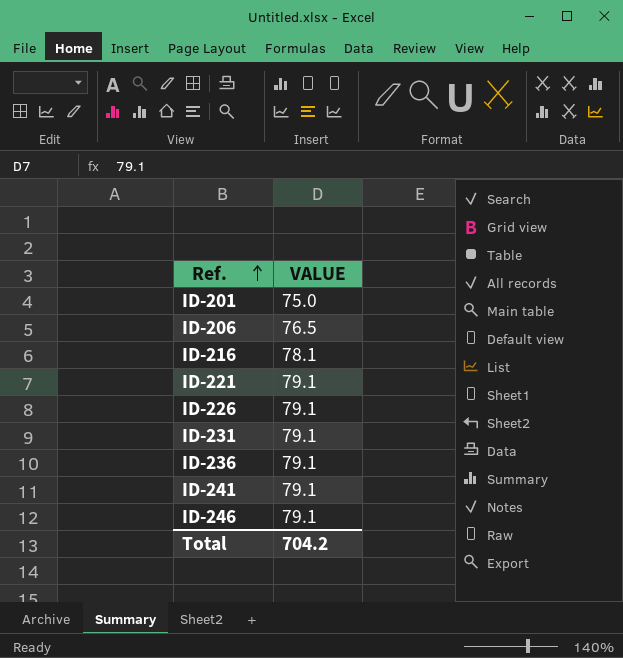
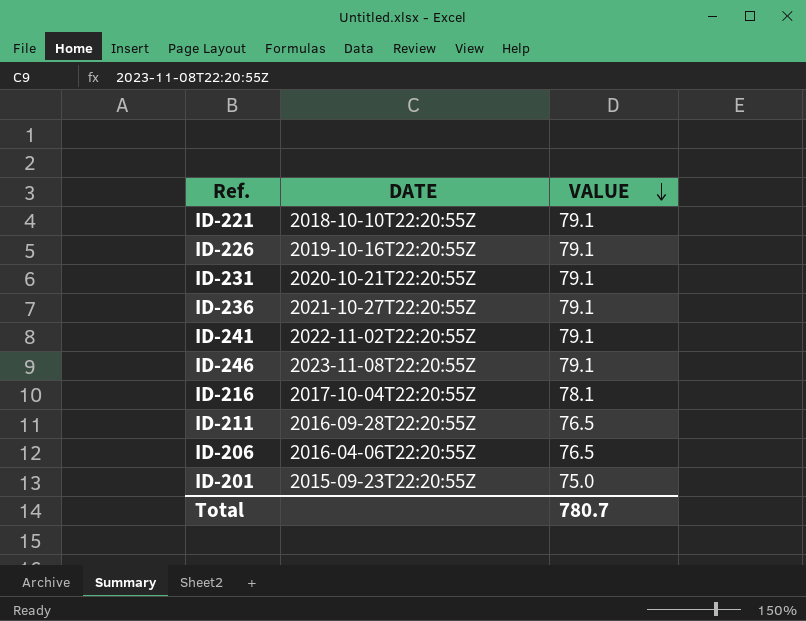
row order: Ref. ascending -> VALUE descending
column DATE | position: none -> 2
row ID-211: none -> 2016-09-28T22:20:55Z | 76.5
Total | VALUE: 704.2 -> 780.7

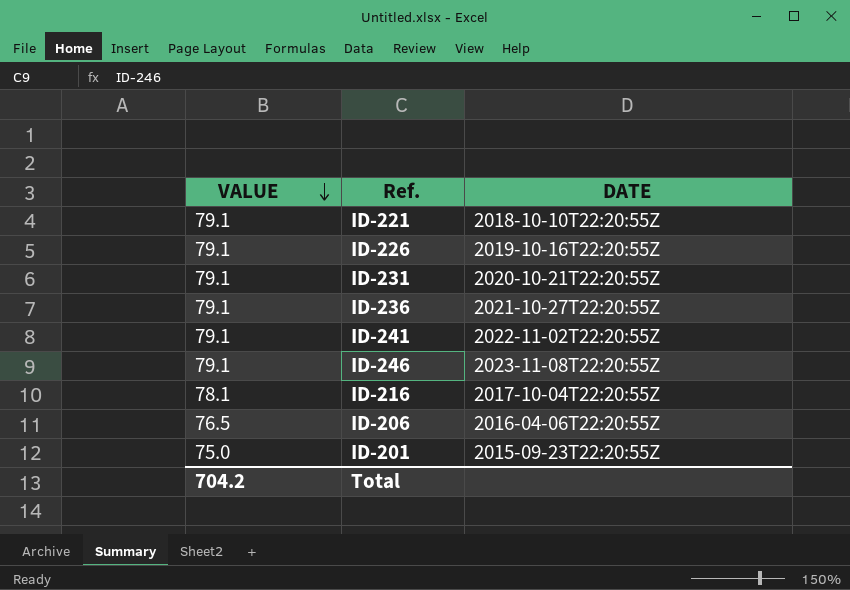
column VALUE | position: 3 -> 1
row ID-211: 2016-09-28T22:20:55Z | 76.5 -> none
Total | VALUE: 780.7 -> 704.2

